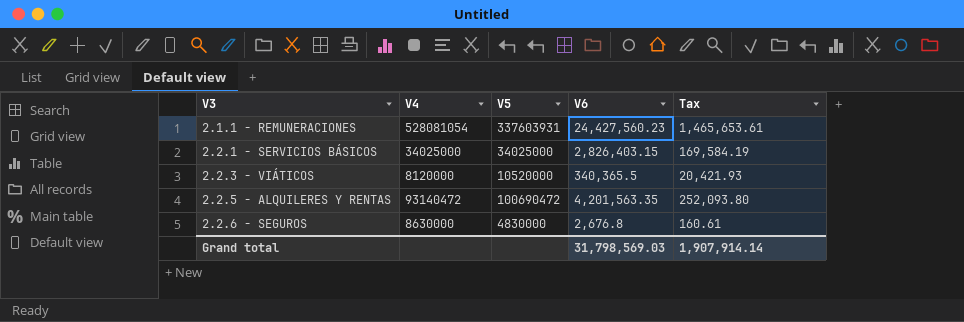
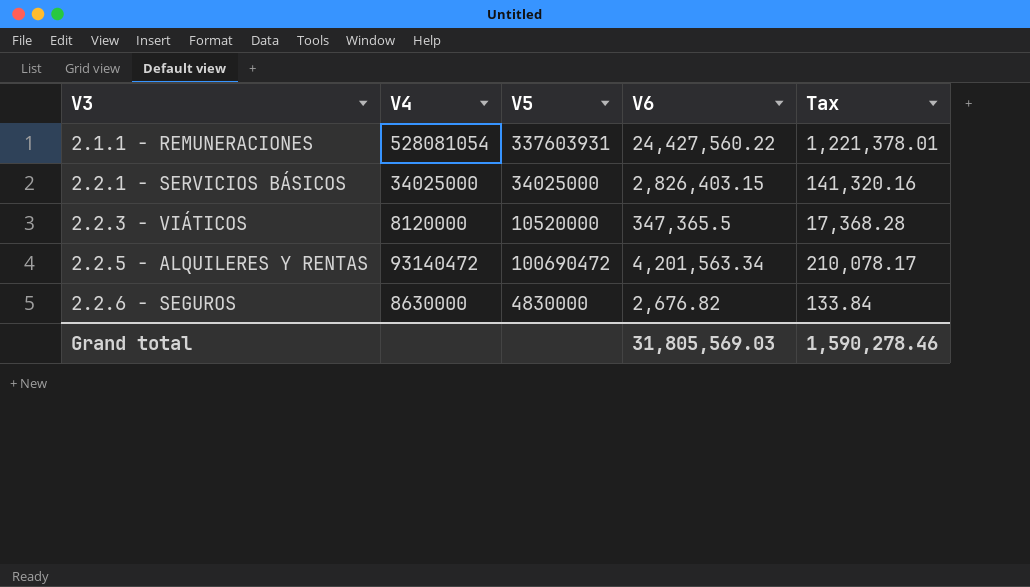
column Tax | formula: [V6] * 0.06 -> [V6] * 0.05
2.1.1 - REMUNERACIONES | V6: 24,427,560.23 -> 24,427,560.22
2.2.3 - VIÁTICOS | V6: 340,365.5 -> 347,365.5
2.2.5 - ALQUILERES Y RENTAS | V6: 4,201,563.35 -> 4,201,563.34
2.2.6 - SEGUROS | V6: 2,676.8 -> 2,676.82
Grand total | V6: 31,798,569.03 -> 31,805,569.03
Grand total | Tax: 1,907,914.14 -> 1,590,278.46

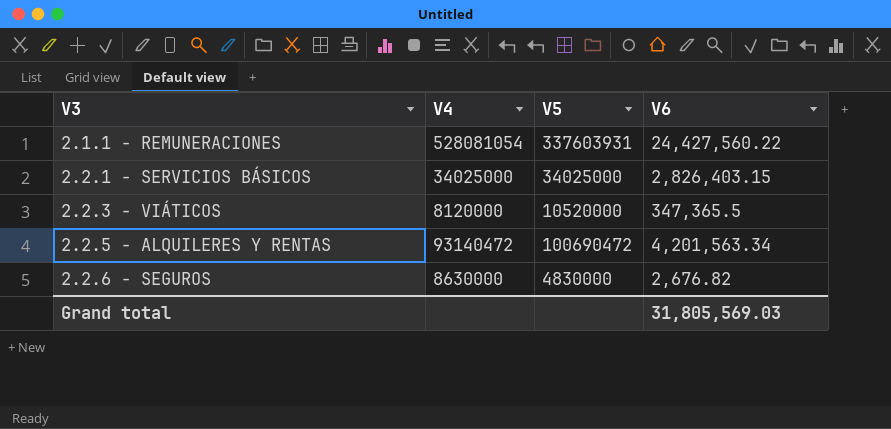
column Tax | formula: [V6] * 0.05 -> none

